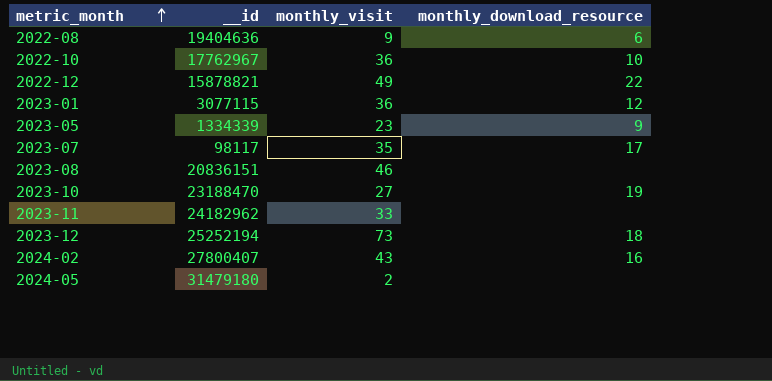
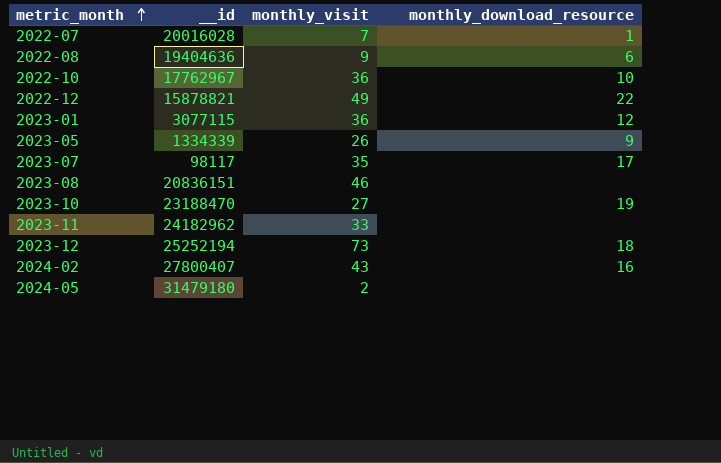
row 2022-07: none -> 20016028 | 7 | 1
2023-05 | monthly_visit: 23 -> 26

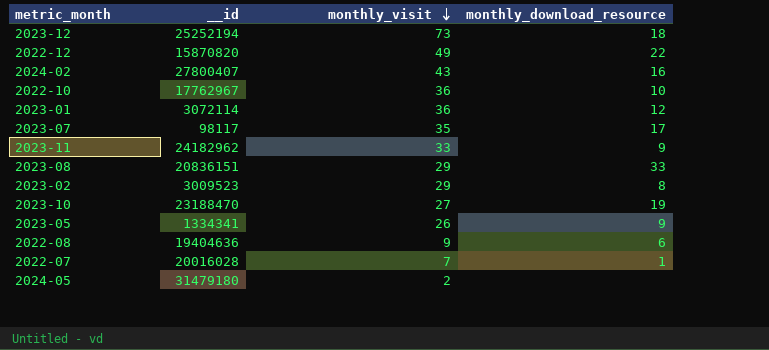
row order: metric_month ascending -> monthly_visit descending
2022-12 | __id: 15878821 -> 15870820
2023-01 | __id: 3077115 -> 3072114
2023-11 | monthly_download_resource: none -> 9
2023-08 | monthly_visit: 46 -> 29
2023-08 | monthly_download_resource: none -> 33
row 2023-02: none -> 3009523 | 29 | 8
2023-05 | __id: 1334339 -> 1334341

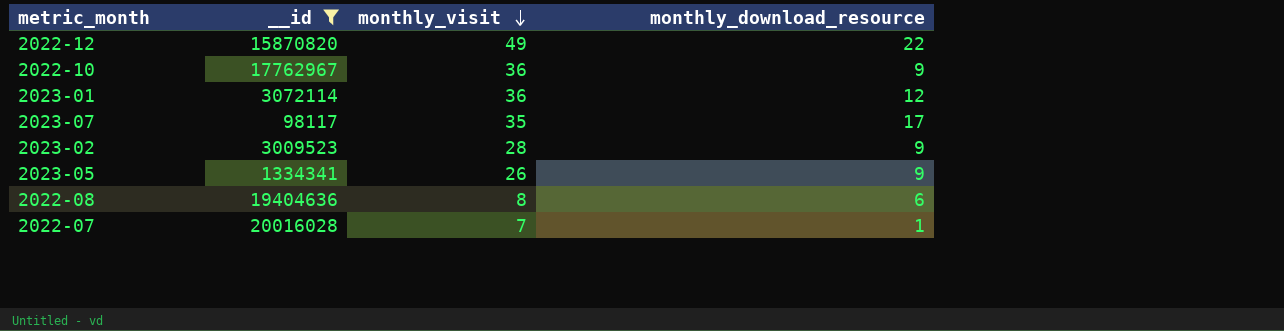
filter: none -> __id <= 20016028
2022-10 | monthly_download_resource: 10 -> 9
2023-02 | monthly_visit: 29 -> 28
2023-02 | monthly_download_resource: 8 -> 9
2022-08 | monthly_visit: 9 -> 8

